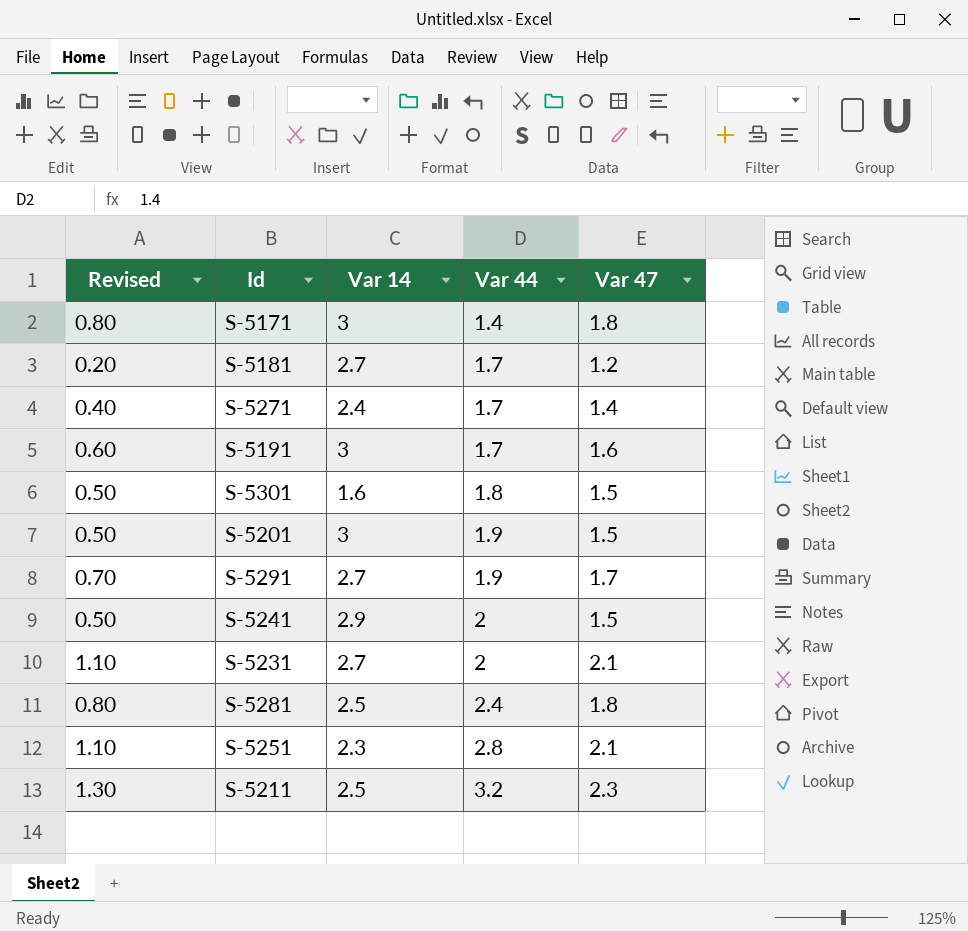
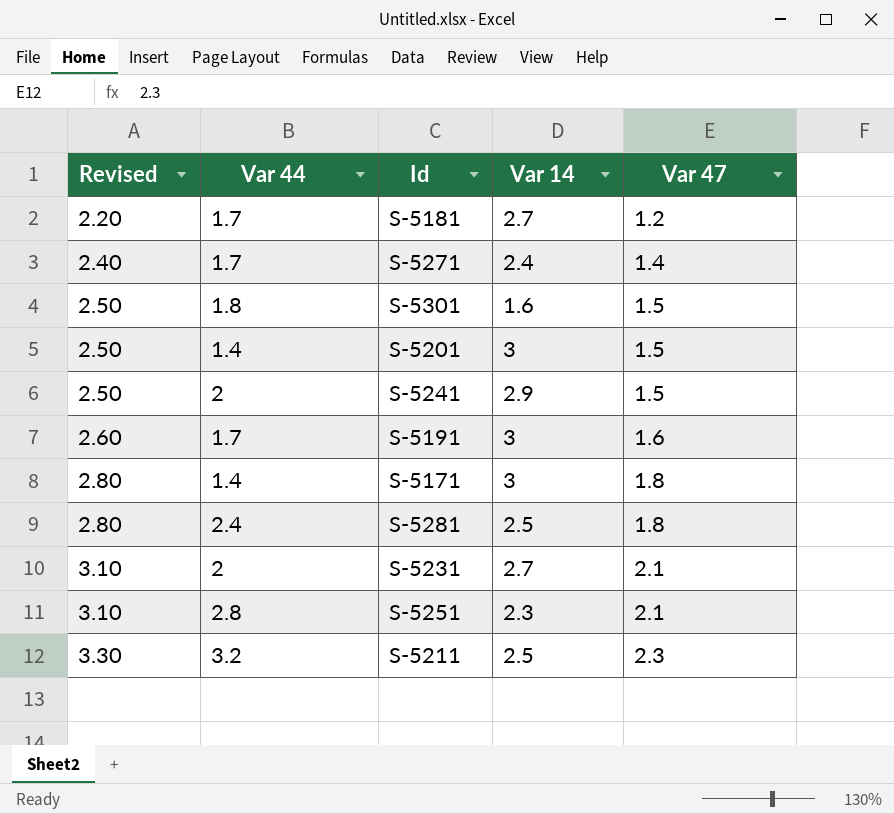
row order: Var 44 ascending -> Revised ascending
column Revised | formula: [Var 47] - 1 -> [Var 47] + 1
column Var 44 | position: 4 -> 2
row S-5291: 0.70 | 2.7 | 1.9 | 1.7 -> none
S-5201 | Var 44: 1.9 -> 1.4

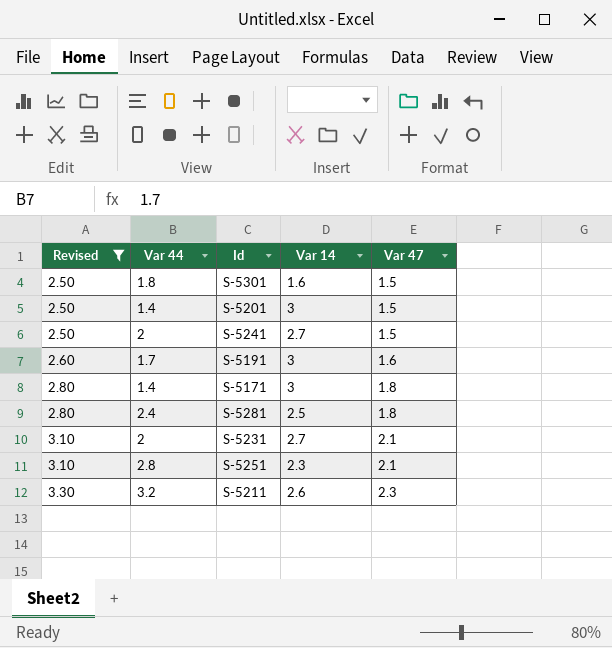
filter: none -> Revised >= 2.50
S-5241 | Var 14: 2.9 -> 2.7
S-5211 | Var 14: 2.5 -> 2.6

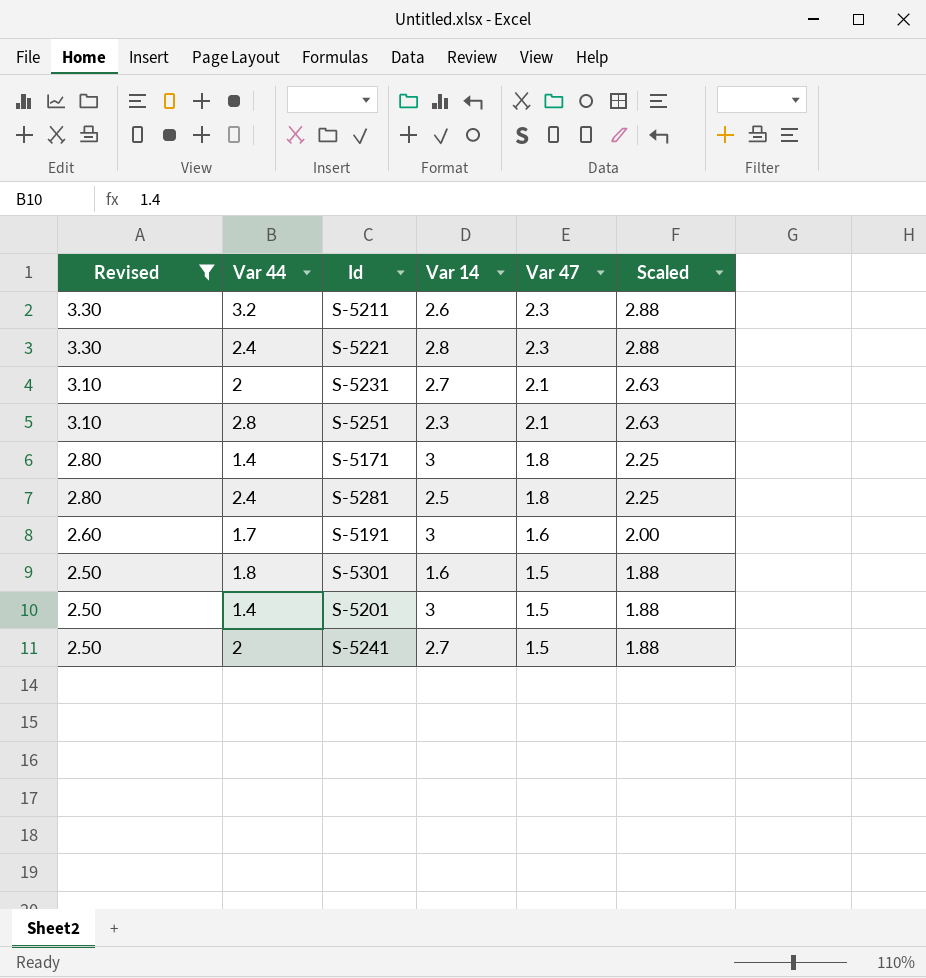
row order: Revised ascending -> Revised descending
column Scaled | formula: none -> [Var 47] * 1.25
row S-5221: none -> 3.30 | 2.4 | 2.8 | 2.3 | 2.88

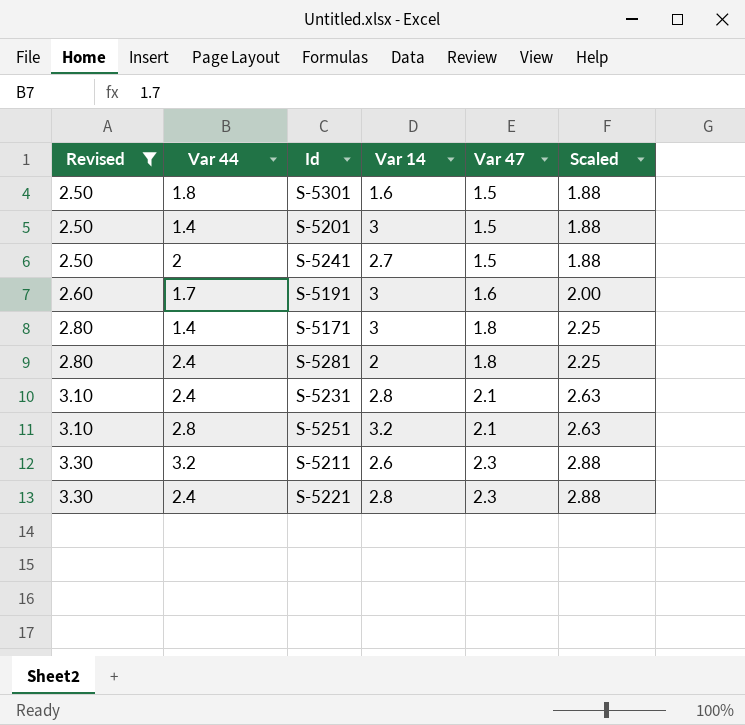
row order: Revised descending -> Revised ascending
S-5281 | Var 14: 2.5 -> 2
S-5231 | Var 44: 2 -> 2.4
S-5231 | Var 14: 2.7 -> 2.8
S-5251 | Var 14: 2.3 -> 3.2

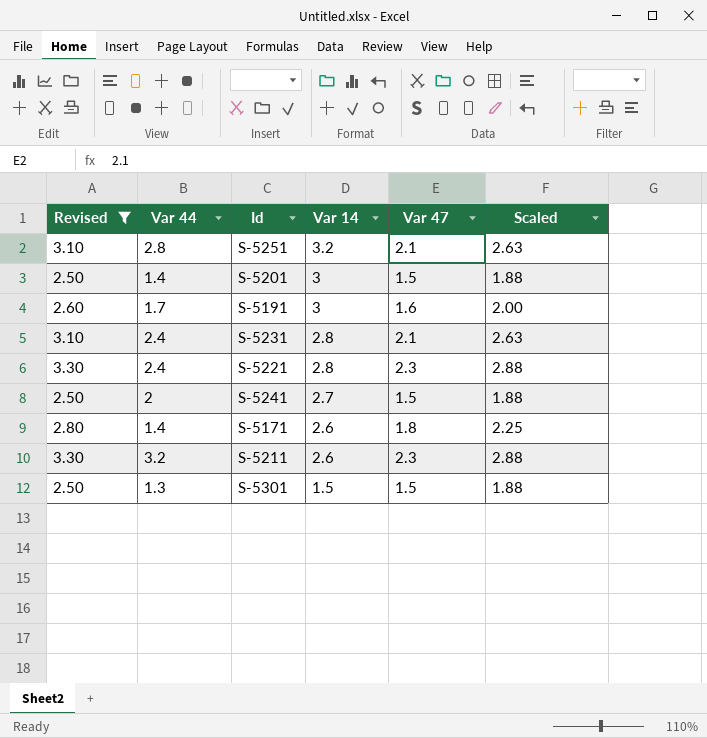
row order: Revised ascending -> Var 14 descending
row S-5281: 2.80 | 2.4 | 2 | 1.8 | 2.25 -> none
S-5171 | Var 14: 3 -> 2.6
S-5301 | Var 44: 1.8 -> 1.3
S-5301 | Var 14: 1.6 -> 1.5

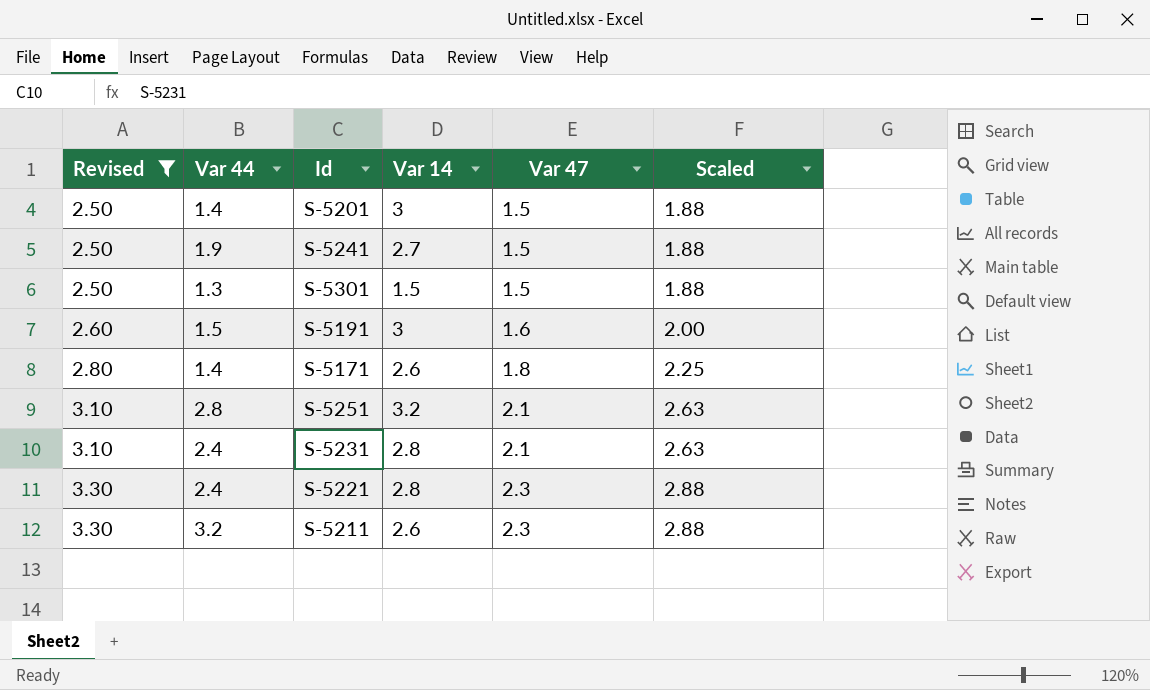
row order: Var 14 descending -> Revised ascending
S-5241 | Var 44: 2 -> 1.9
S-5191 | Var 44: 1.7 -> 1.5

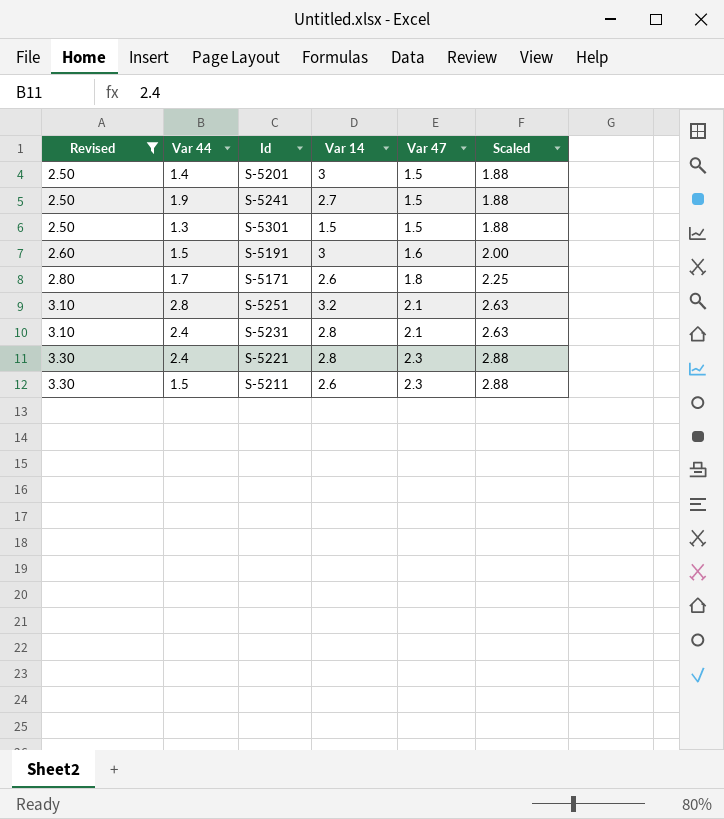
S-5171 | Var 44: 1.4 -> 1.7
S-5211 | Var 44: 3.2 -> 1.5

